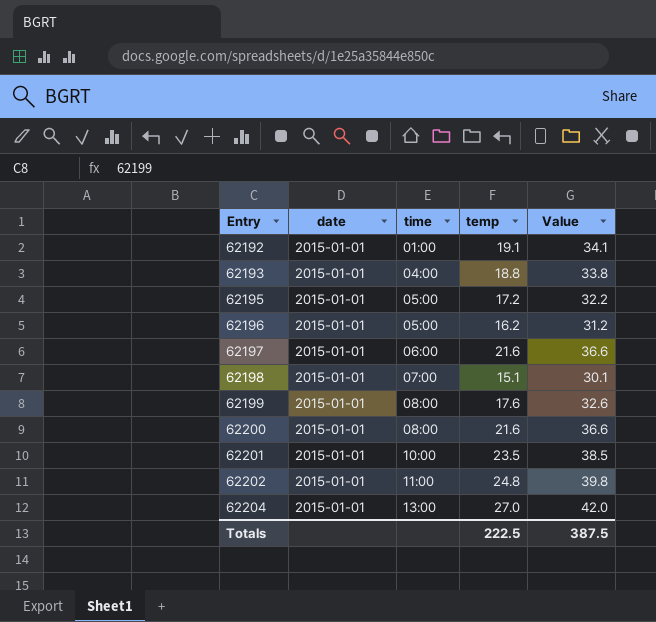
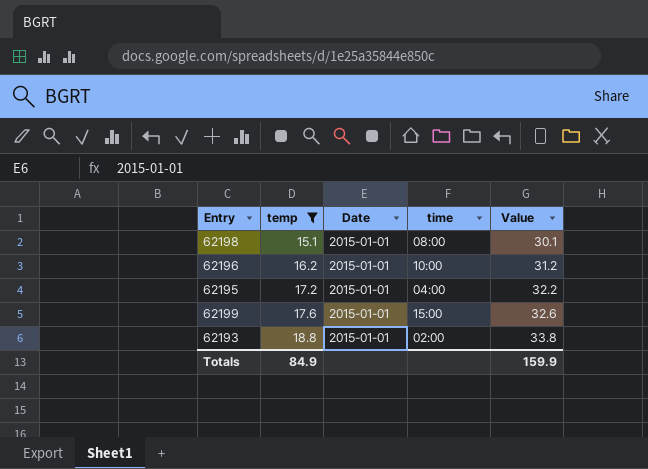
filter: none -> temp <= 18.8
row order: Entry ascending -> temp ascending
column temp | position: 4 -> 2
column name: date -> Date
62198 | time: 07:00 -> 08:00
62196 | time: 05:00 -> 10:00
62195 | time: 05:00 -> 04:00
62199 | time: 08:00 -> 15:00
62193 | time: 04:00 -> 02:00
Totals | temp: 222.5 -> 84.9
Totals | Value: 387.5 -> 159.9

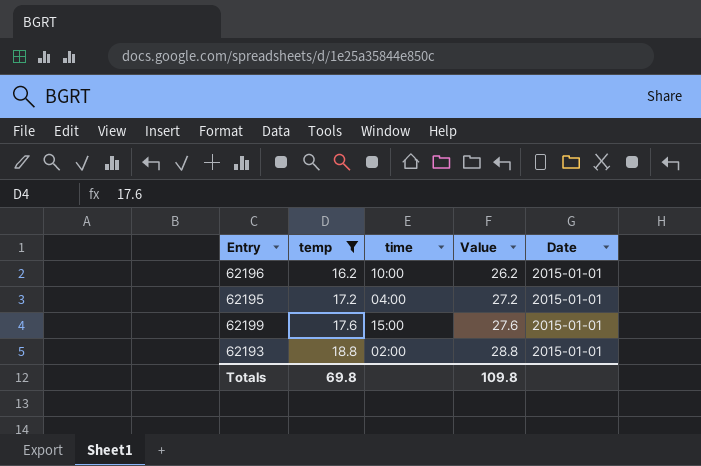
column Value | formula: [temp] + 15 -> [temp] + 10
column Date | position: 3 -> 5
row 62198: 15.1 | 2015-01-01 | 08:00 | 30.1 -> none
Totals | temp: 84.9 -> 69.8
Totals | Value: 159.9 -> 109.8

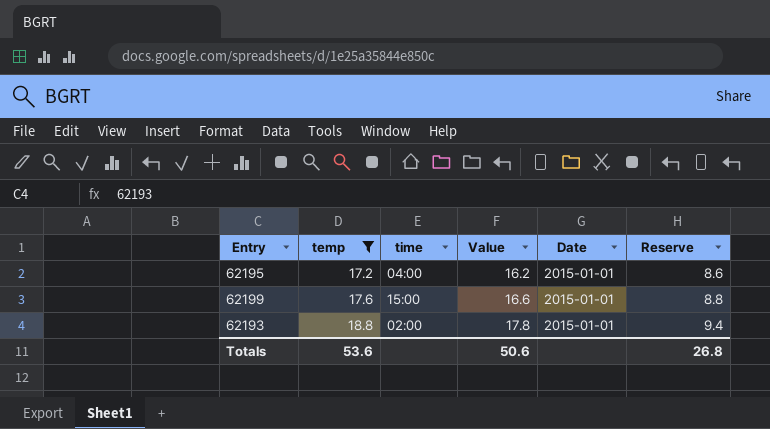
column Value | formula: [temp] + 10 -> [temp] - 1
column Reserve | formula: none -> [temp] * 0.5
row 62196: 16.2 | 10:00 | 26.2 | 2015-01-01 -> none
Totals | temp: 69.8 -> 53.6
Totals | Value: 109.8 -> 50.6

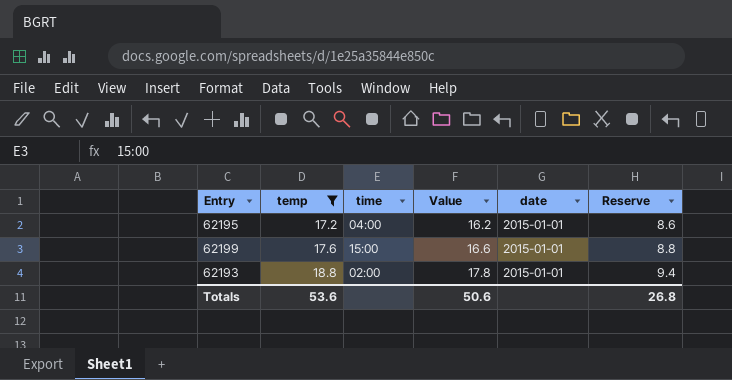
column name: Date -> date

